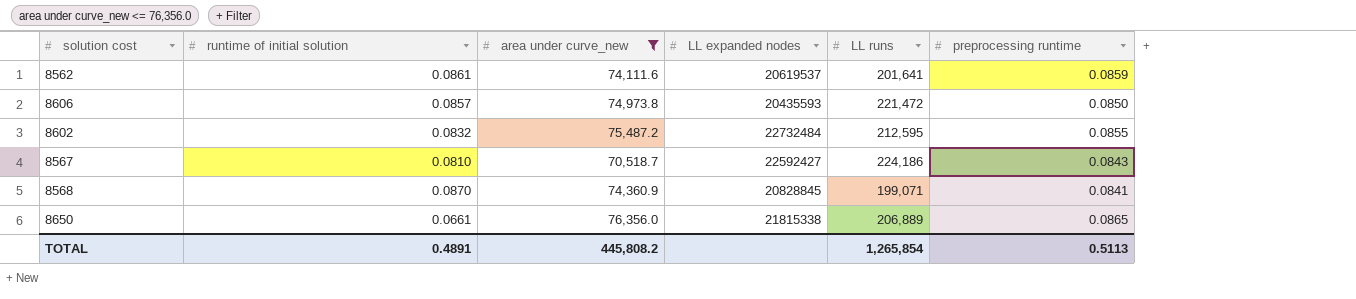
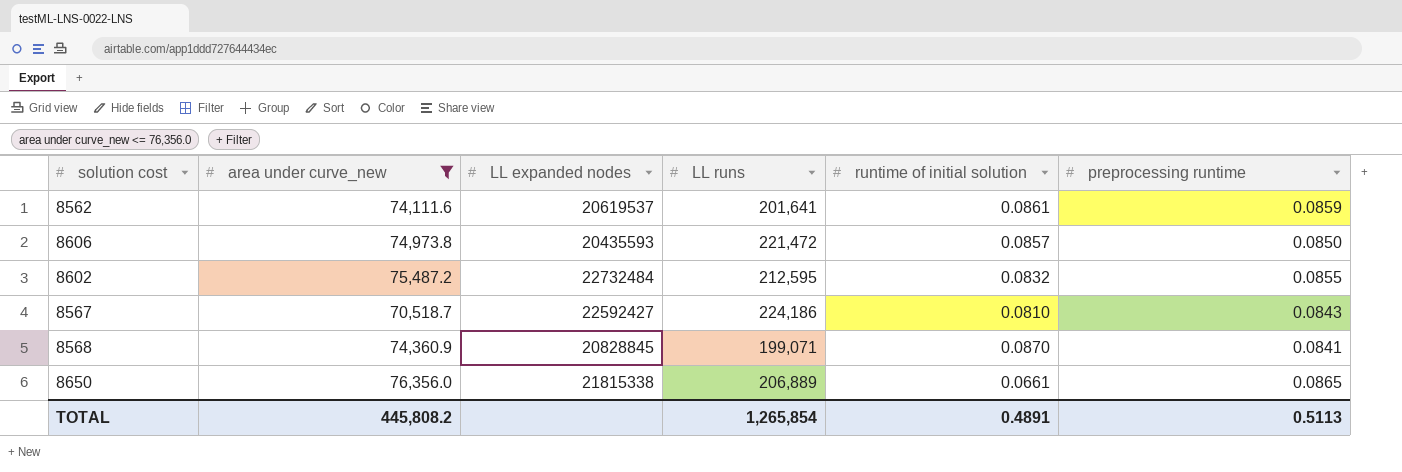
column runtime of initial solution | position: 2 -> 5

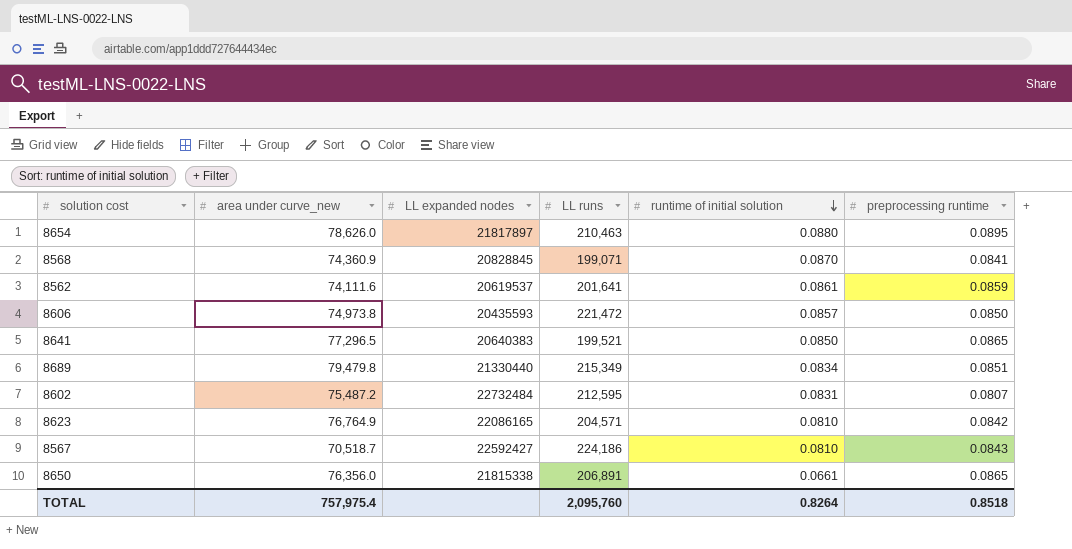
filter: area under curve_new <= 76,356.0 -> none
row order: none -> runtime of initial solution descending
8602 | runtime of initial solution: 0.0832 -> 0.0831
8602 | preprocessing runtime: 0.0855 -> 0.0807
8650 | LL runs: 206,889 -> 206,891
TOTAL | area under curve_new: 445,808.2 -> 757,975.4
TOTAL | LL runs: 1,265,854 -> 2,095,760
TOTAL | runtime of initial solution: 0.4891 -> 0.8264
TOTAL | preprocessing runtime: 0.5113 -> 0.8518

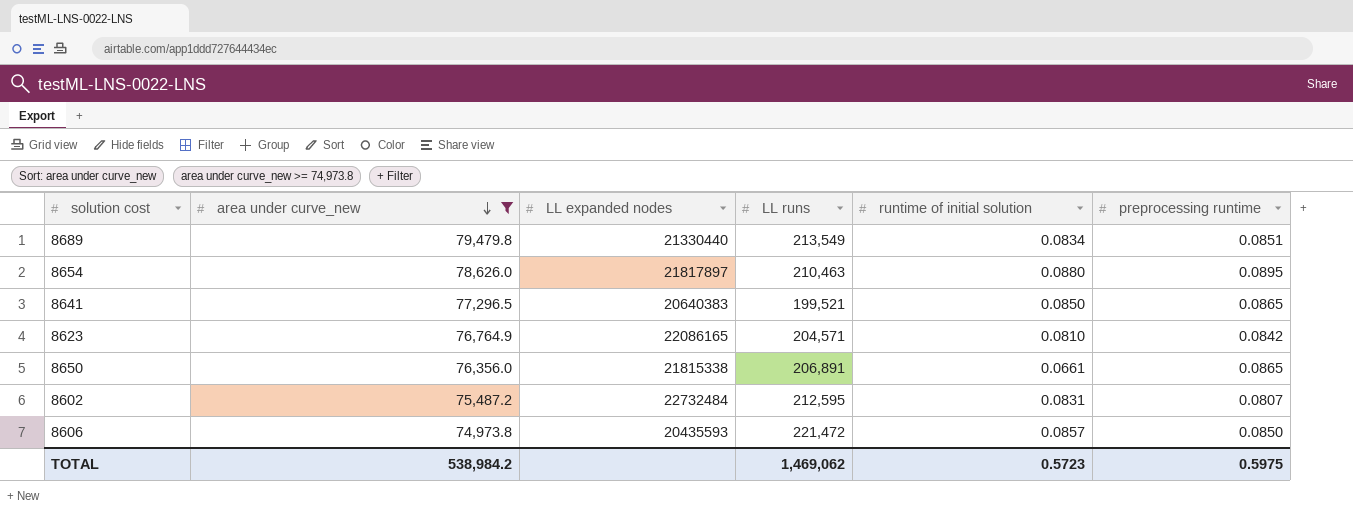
filter: none -> area under curve_new >= 74,973.8
row order: runtime of initial solution descending -> area under curve_new descending
8689 | LL runs: 215,349 -> 213,549
TOTAL | area under curve_new: 757,975.4 -> 538,984.2
TOTAL | LL runs: 2,095,760 -> 1,469,062
TOTAL | runtime of initial solution: 0.8264 -> 0.5723
TOTAL | preprocessing runtime: 0.8518 -> 0.5975

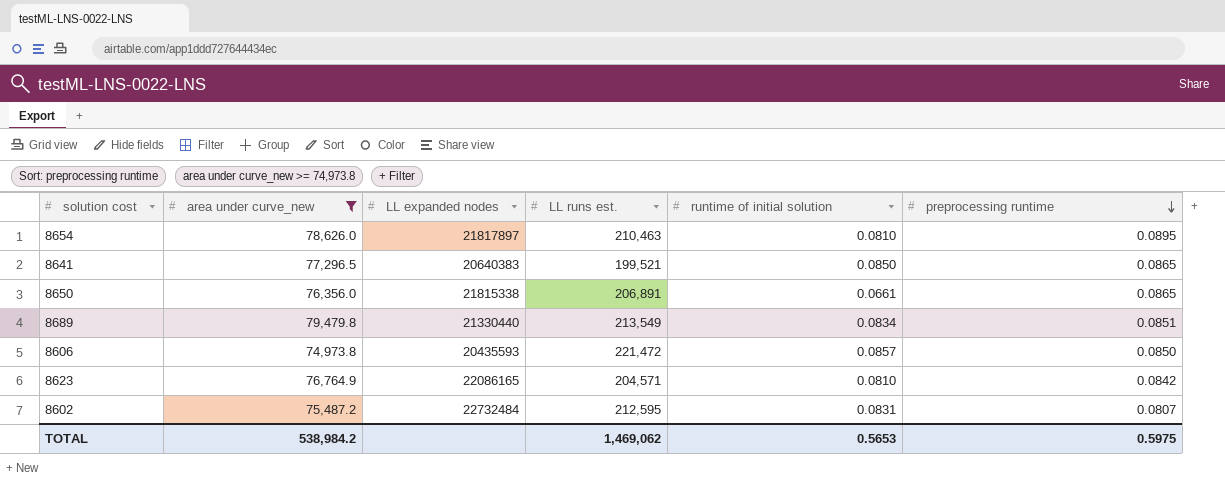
row order: area under curve_new descending -> preprocessing runtime descending
column name: LL runs -> LL runs est.
8654 | runtime of initial solution: 0.0880 -> 0.0810
TOTAL | runtime of initial solution: 0.5723 -> 0.5653

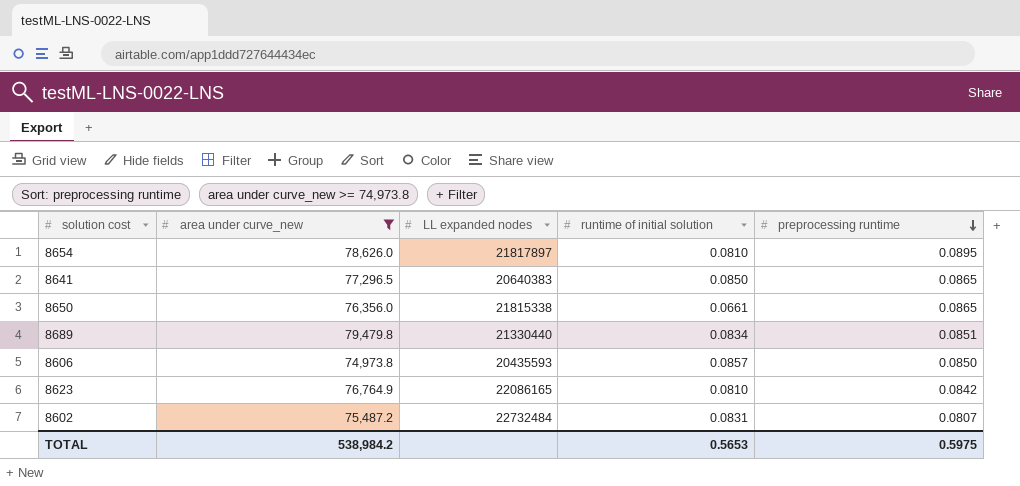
column LL runs est. | position: 4 -> none

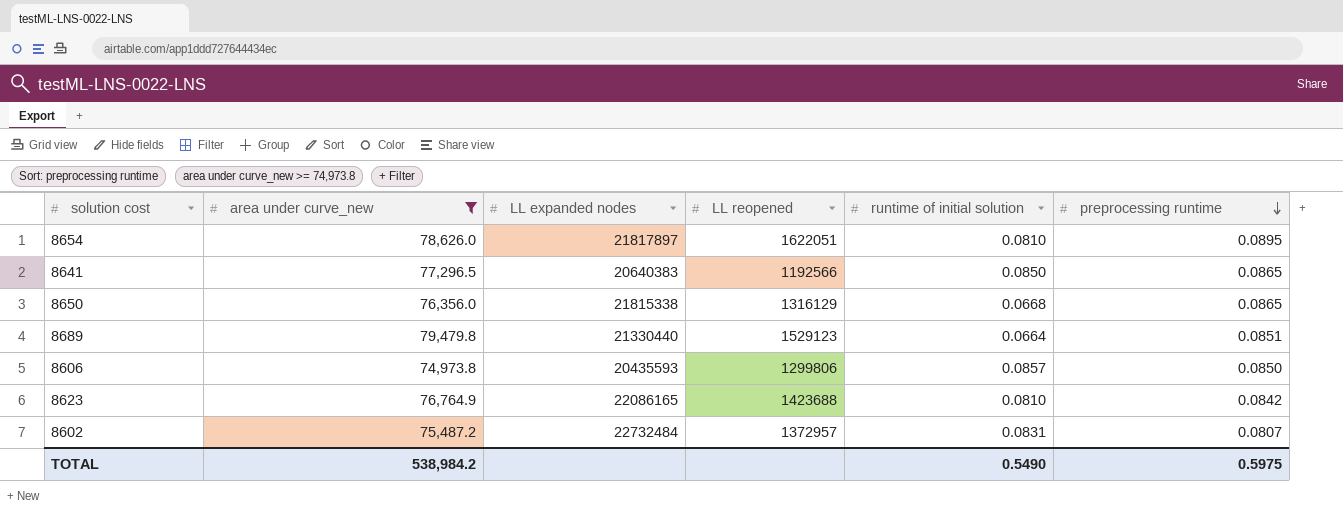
column LL reopened | position: none -> 4
8650 | runtime of initial solution: 0.0661 -> 0.0668
8689 | runtime of initial solution: 0.0834 -> 0.0664
TOTAL | runtime of initial solution: 0.5653 -> 0.5490

